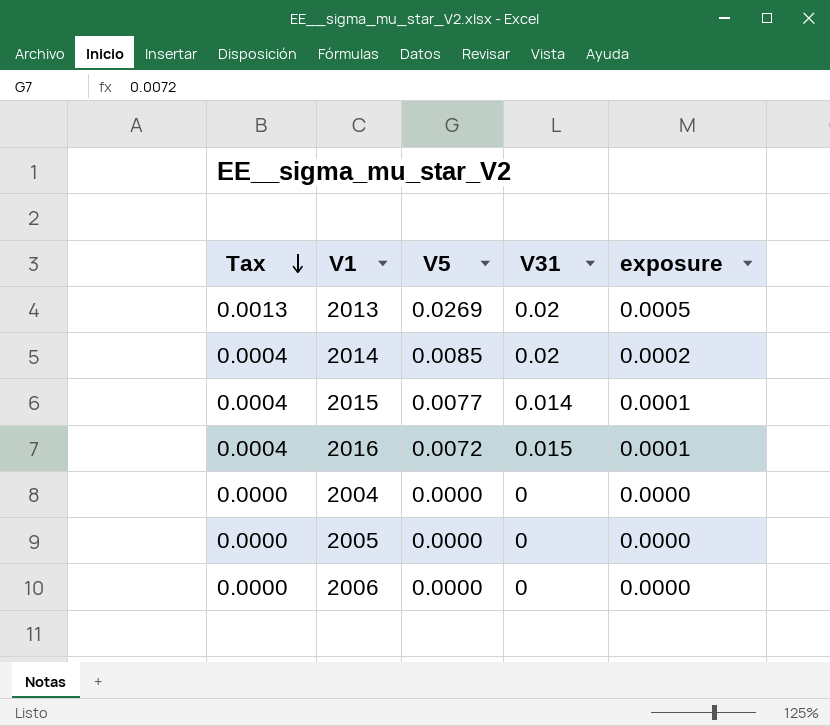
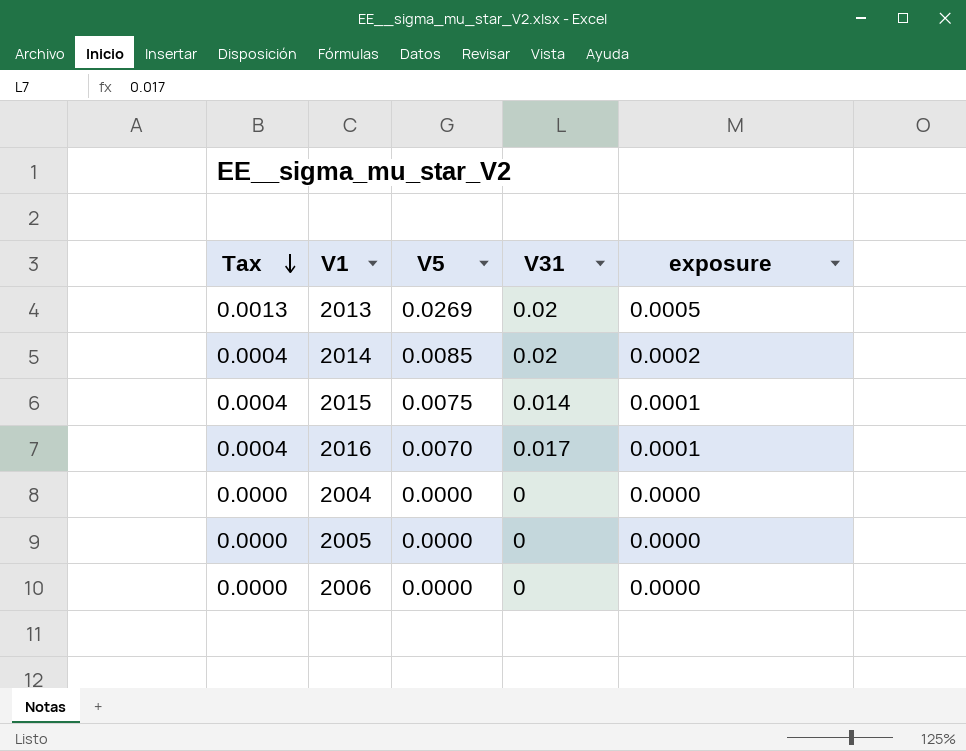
2015 | V5: 0.0077 -> 0.0075
2016 | V5: 0.0072 -> 0.0070
2016 | V31: 0.015 -> 0.017

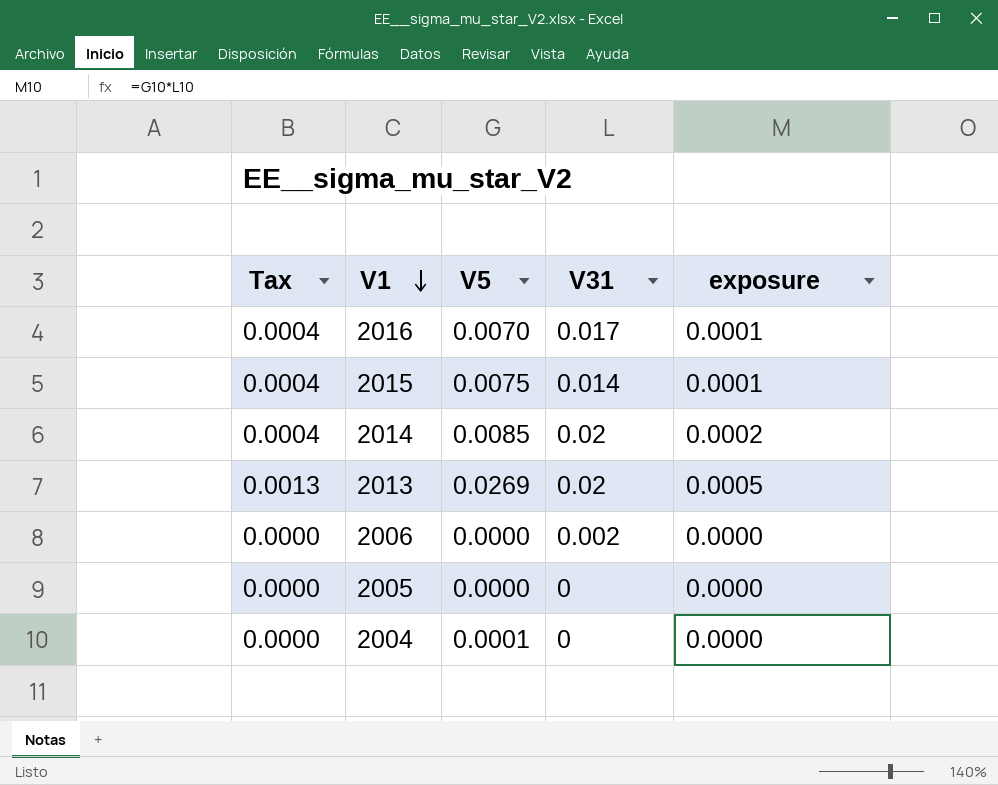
row order: Tax descending -> V1 descending
2006 | V31: 0 -> 0.002
2004 | V5: 0.0000 -> 0.0001

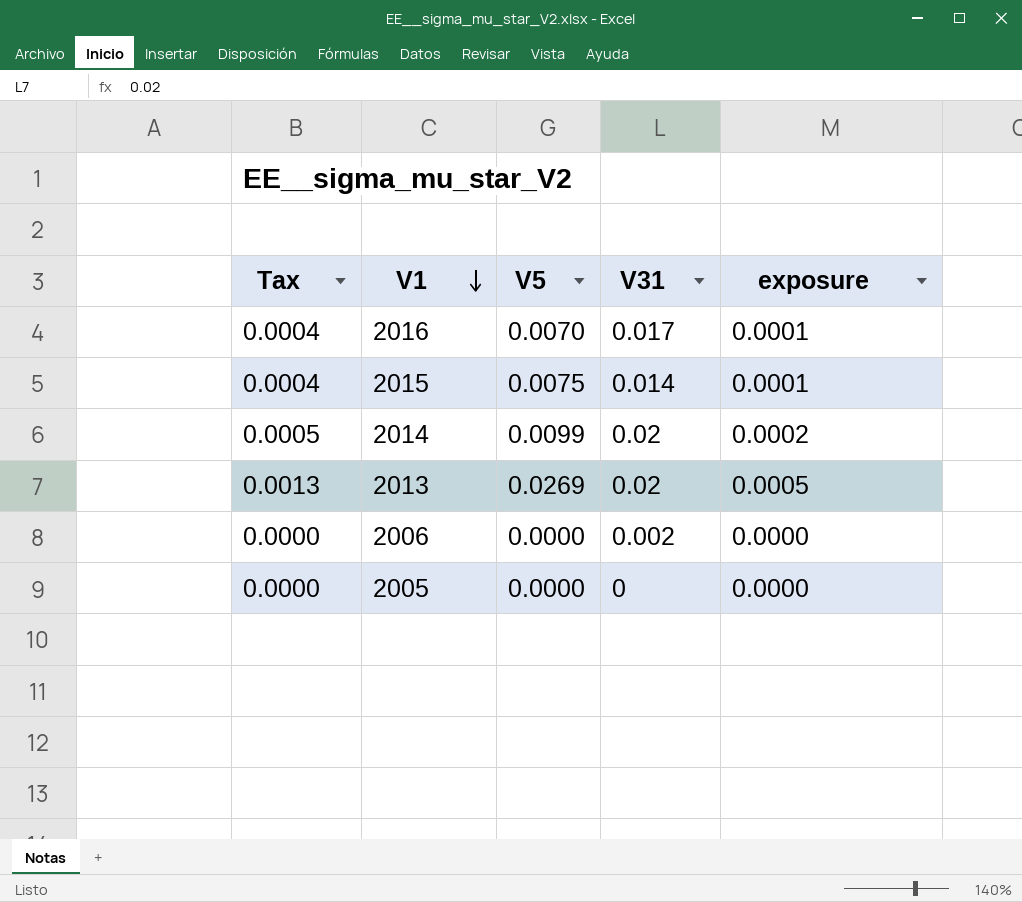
row 2004: 0.0000 | 0.0001 | 0 | 0.0000 -> none
2014 | Tax: 0.0004 -> 0.0005
2014 | V5: 0.0085 -> 0.0099

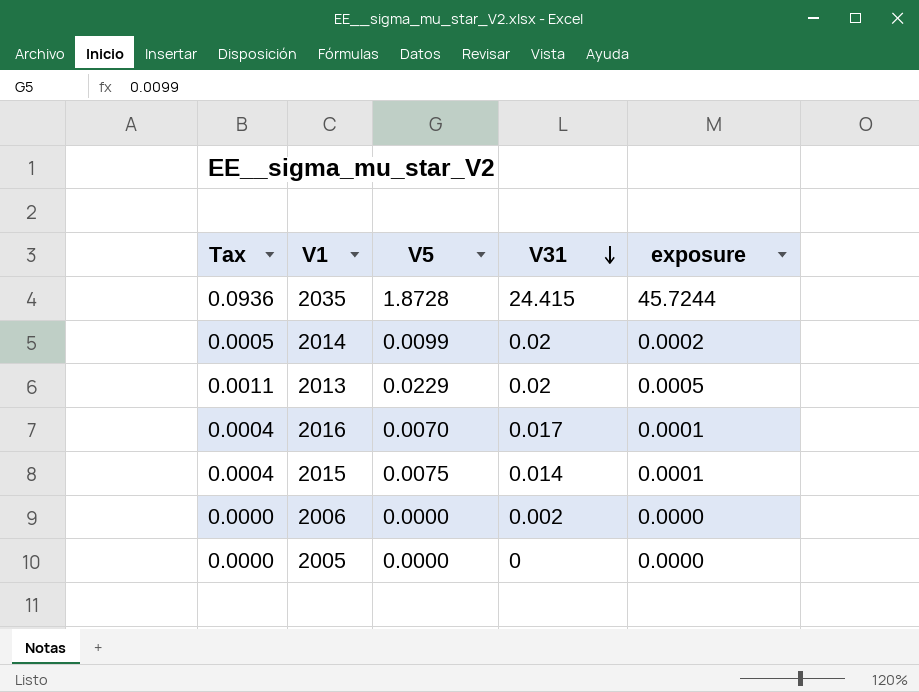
row order: V1 descending -> V31 descending
row 2035: none -> 0.0936 | 1.8728 | 24.415 | 45.7244
2013 | Tax: 0.0013 -> 0.0011
2013 | V5: 0.0269 -> 0.0229

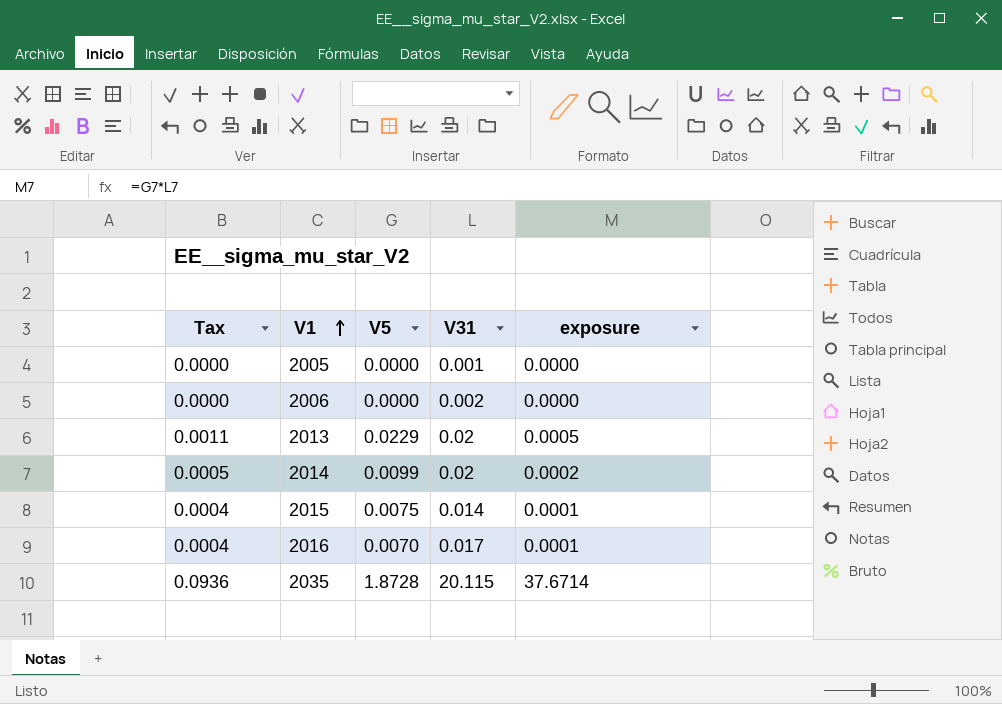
row order: V31 descending -> V1 ascending
2005 | V31: 0 -> 0.001
2035 | V31: 24.415 -> 20.115
2035 | exposure: 45.7244 -> 37.6714

